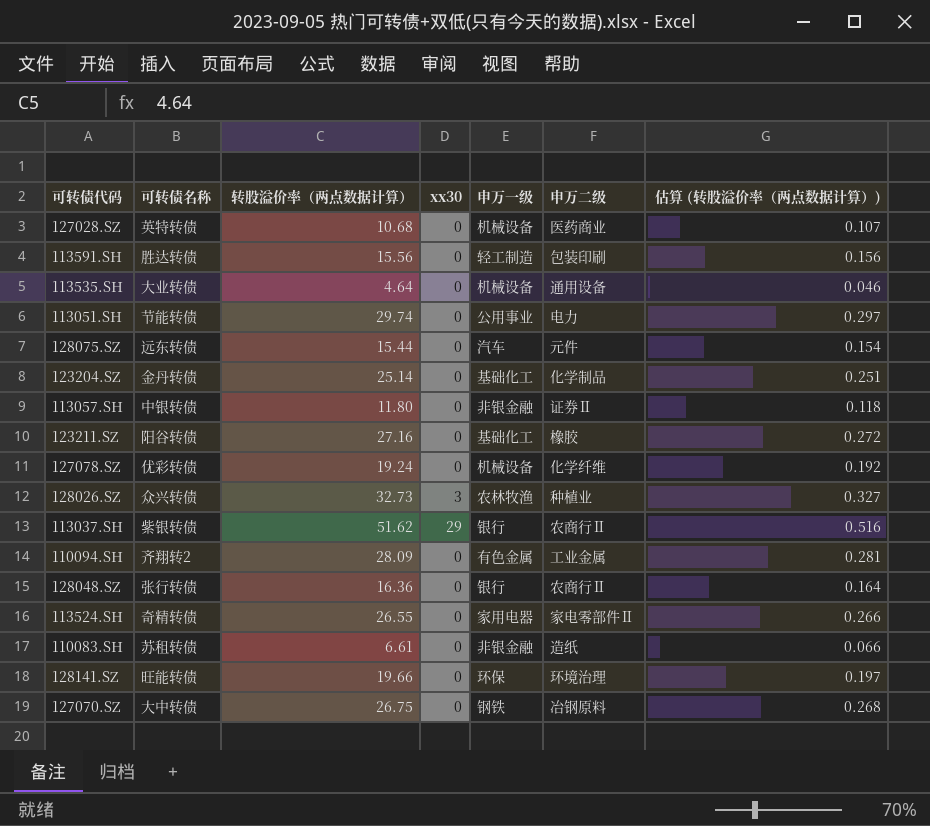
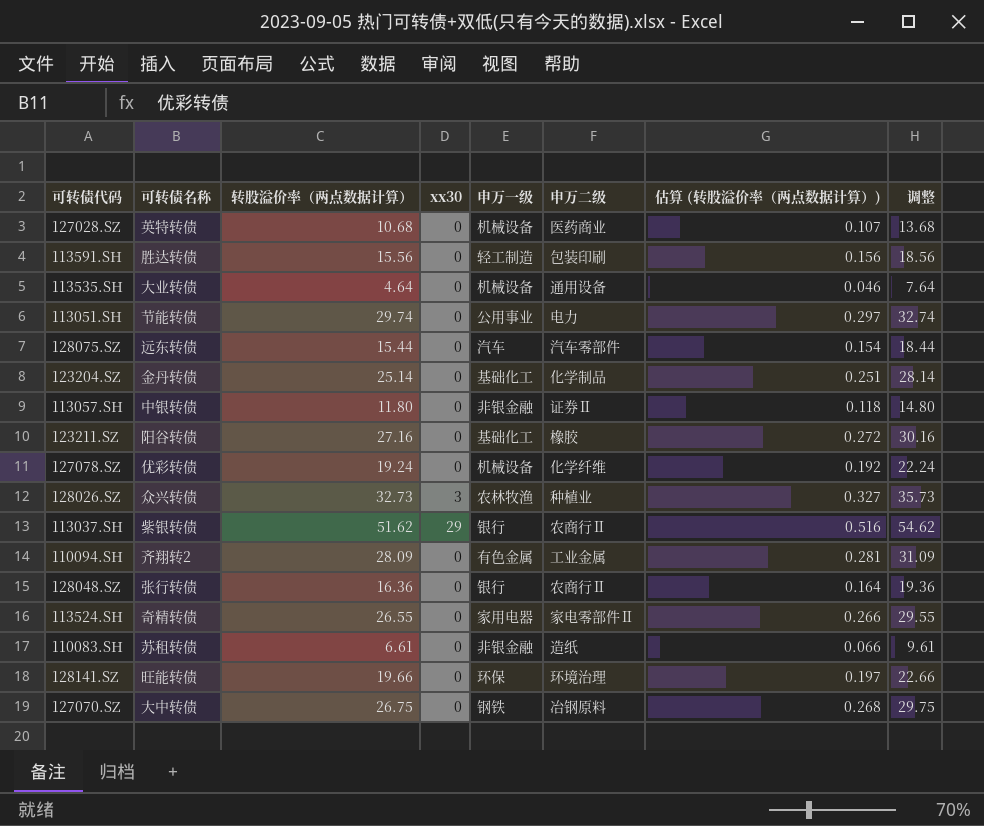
column 调整 | formula: none -> [转股溢价率（两点数据计算）] + 3
128075.SZ | 申万二级: 元件 -> 汽车零部件

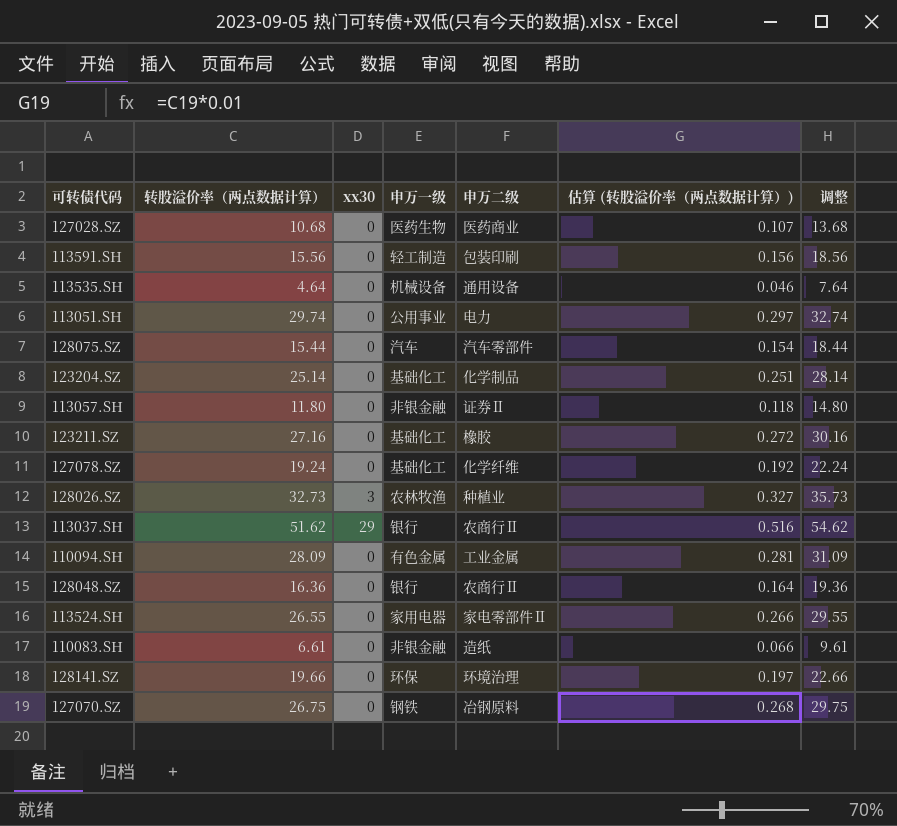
column 可转债名称 | position: 2 -> none
127028.SZ | 申万一级: 机械设备 -> 医药生物
127078.SZ | 申万一级: 机械设备 -> 基础化工

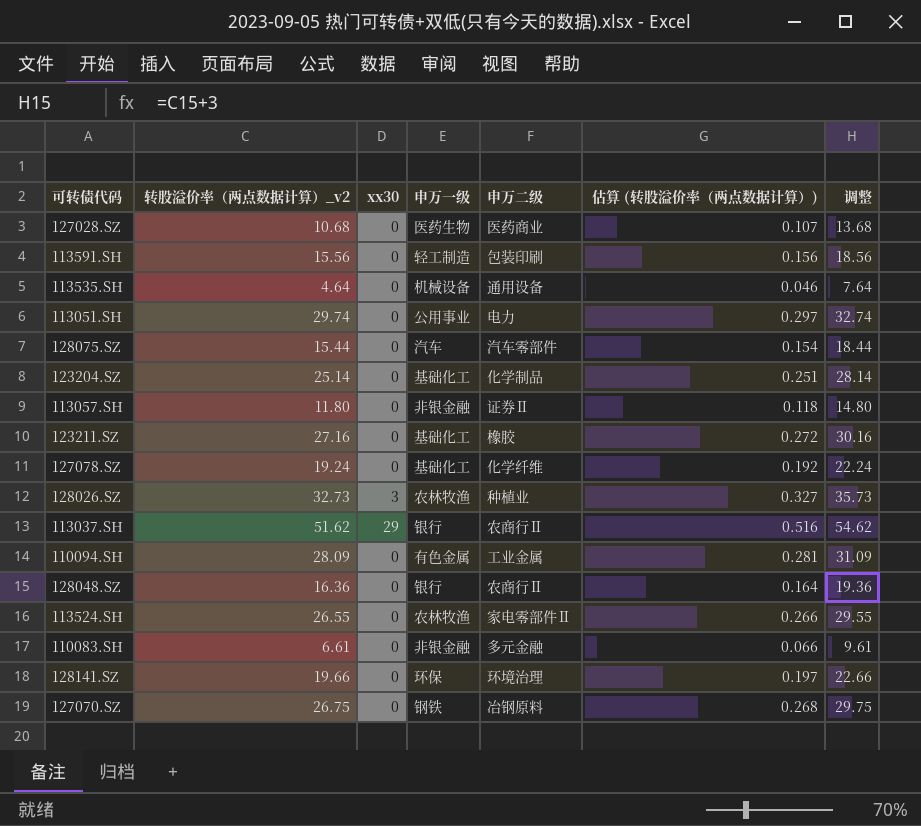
column name: 转股溢价率（两点数据计算） -> 转股溢价率（两点数据计算）_v2
113524.SH | 申万一级: 家用电器 -> 农林牧渔
110083.SH | 申万二级: 造纸 -> 多元金融

